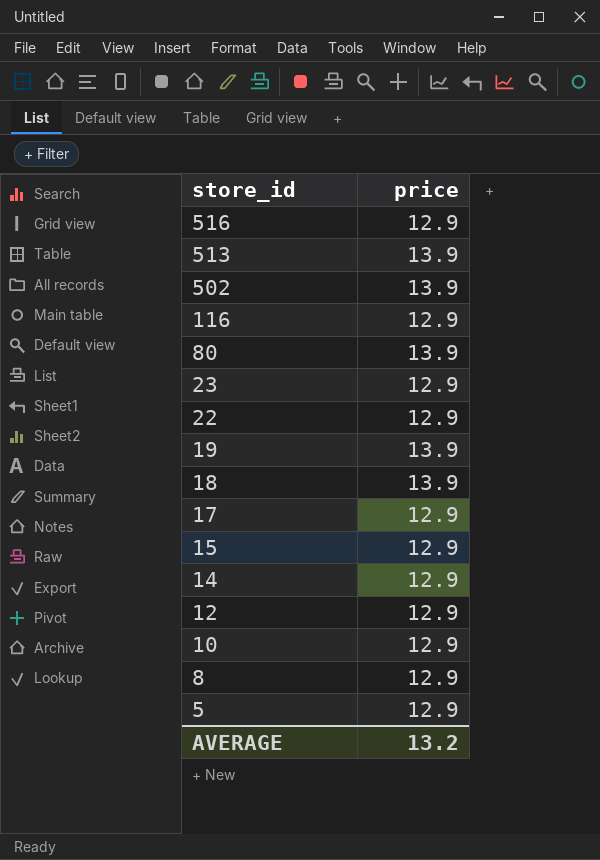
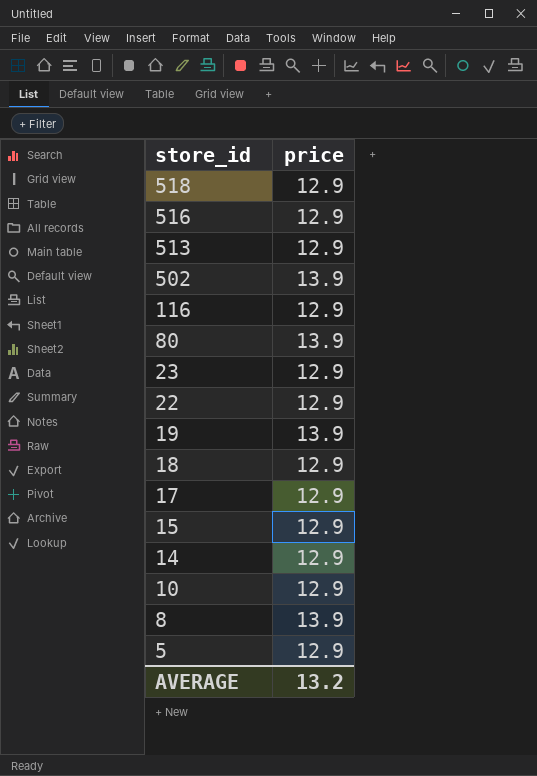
row 12: 12.9 -> none
row 518: none -> 12.9
513 | price: 13.9 -> 12.9
18 | price: 13.9 -> 12.9
8 | price: 12.9 -> 13.9

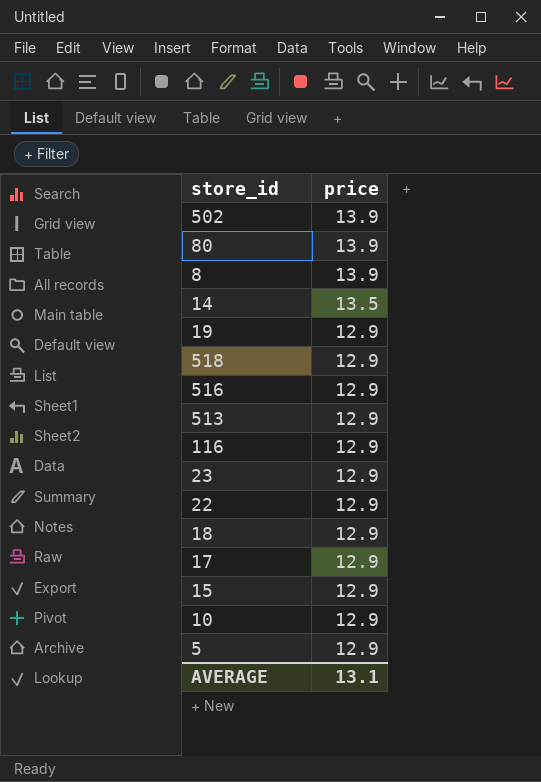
row order: store_id descending -> price descending
14 | price: 12.9 -> 13.5
19 | price: 13.9 -> 12.9
AVERAGE | price: 13.2 -> 13.1

